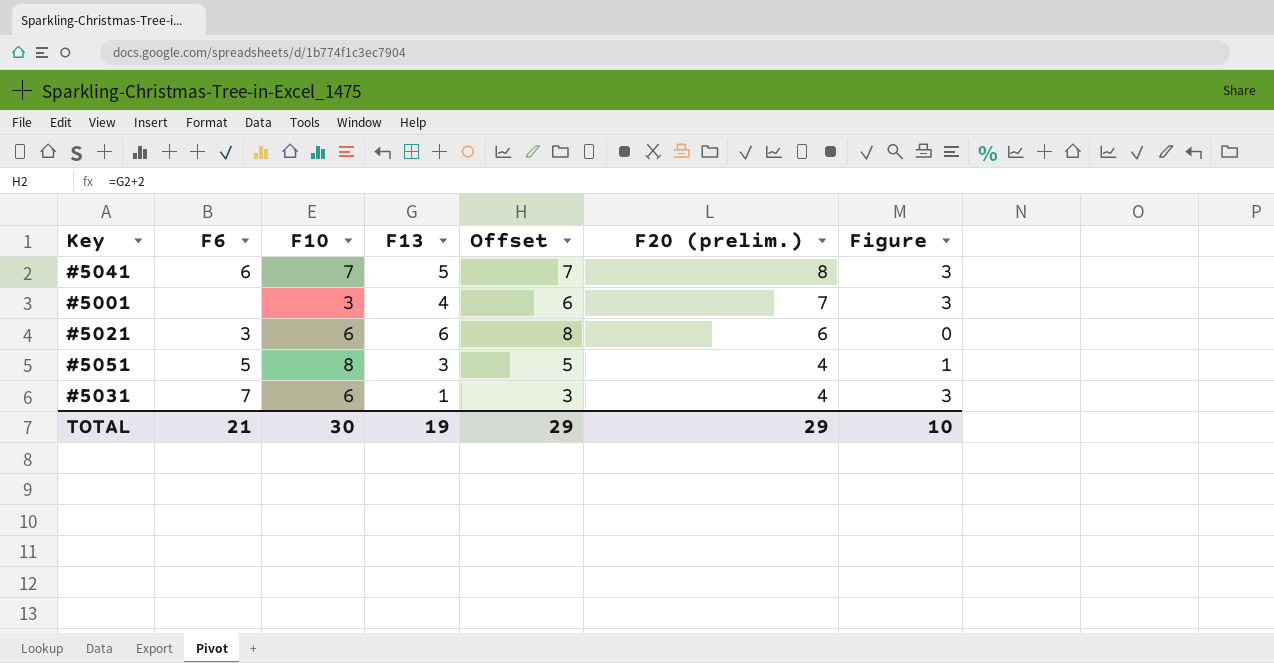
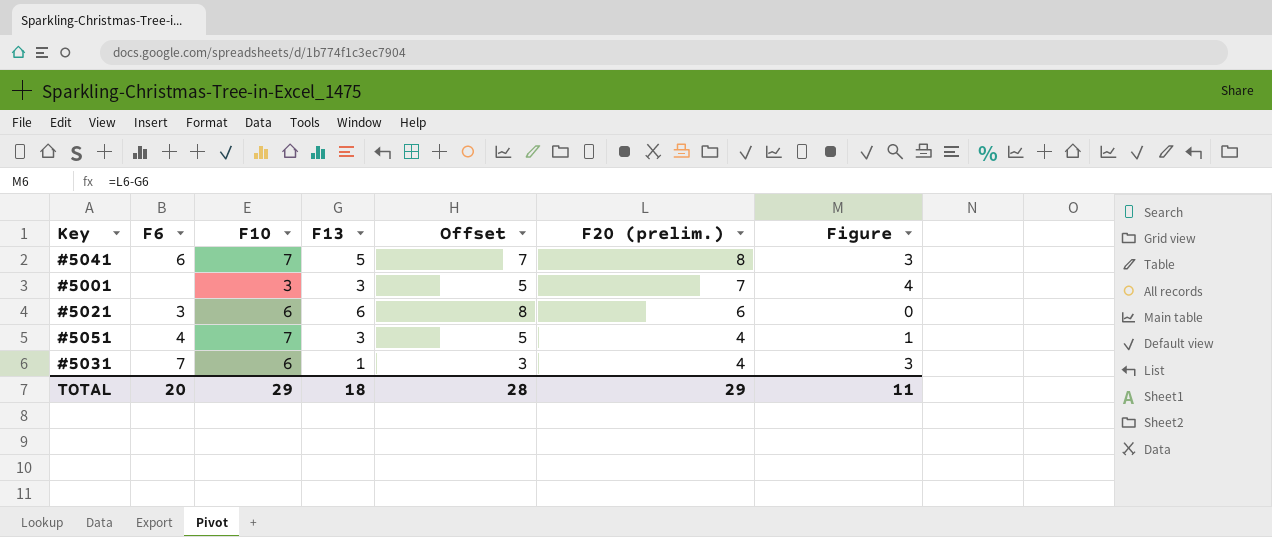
#5001 | F13: 4 -> 3
#5001 | Offset: 6 -> 5
#5001 | Figure: 3 -> 4
#5051 | F6: 5 -> 4
#5051 | F10: 8 -> 7
TOTAL | F6: 21 -> 20
TOTAL | F10: 30 -> 29
TOTAL | F13: 19 -> 18
TOTAL | Offset: 29 -> 28
TOTAL | Figure: 10 -> 11

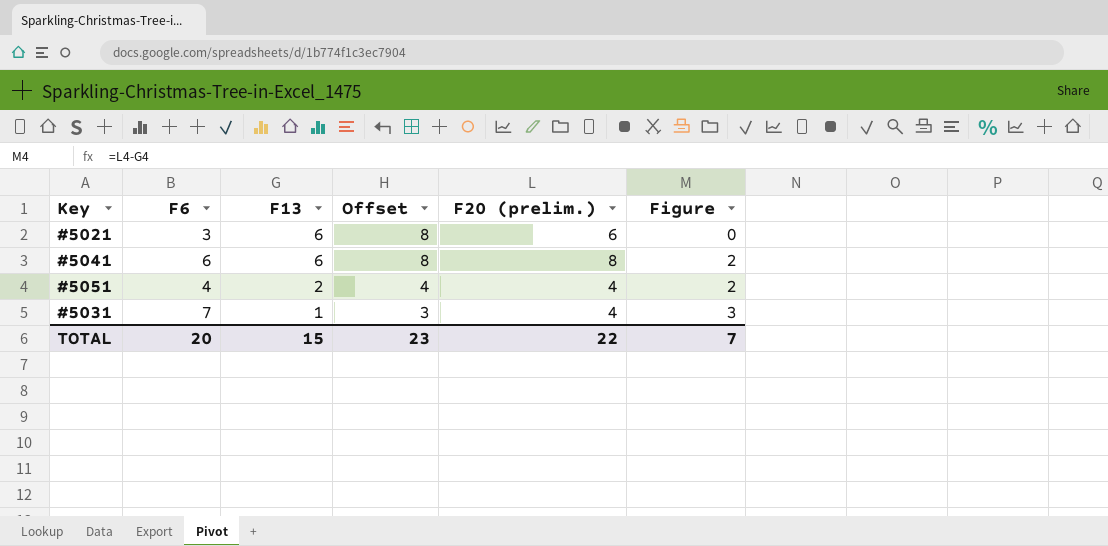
row order: F20 (prelim.) descending -> F13 descending
column F10 | position: 3 -> none
row #5001: none | 3 | 3 | 5 | 7 | 4 -> none
#5041 | F13: 5 -> 6
#5041 | Offset: 7 -> 8
#5041 | Figure: 3 -> 2
#5051 | F13: 3 -> 2
#5051 | Offset: 5 -> 4
#5051 | Figure: 1 -> 2
TOTAL | F13: 18 -> 15
TOTAL | Offset: 28 -> 23
TOTAL | F20 (prelim.): 29 -> 22
TOTAL | Figure: 11 -> 7

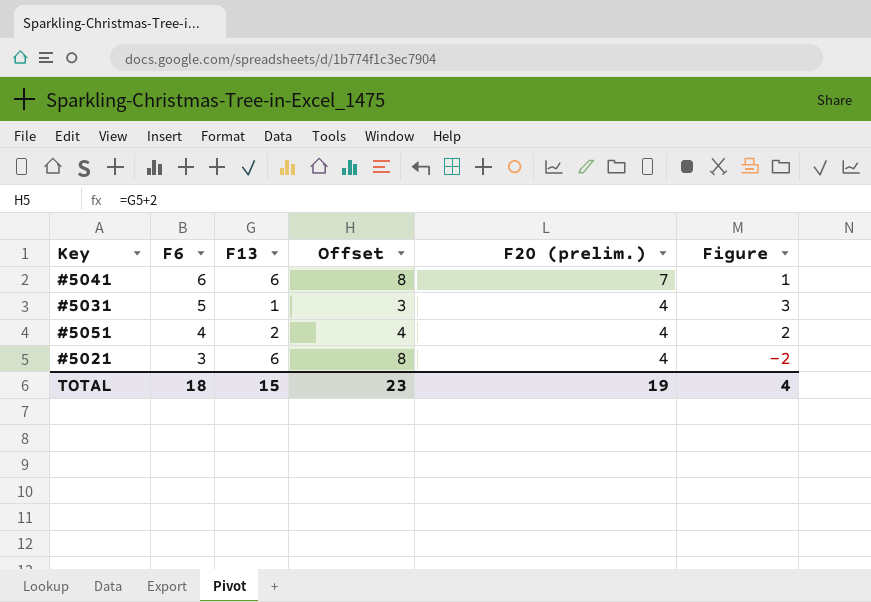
row order: F13 descending -> F6 descending
#5041 | F20 (prelim.): 8 -> 7
#5041 | Figure: 2 -> 1
#5031 | F6: 7 -> 5
#5021 | F20 (prelim.): 6 -> 4
#5021 | Figure: 0 -> -2
TOTAL | F6: 20 -> 18
TOTAL | F20 (prelim.): 22 -> 19
TOTAL | Figure: 7 -> 4

